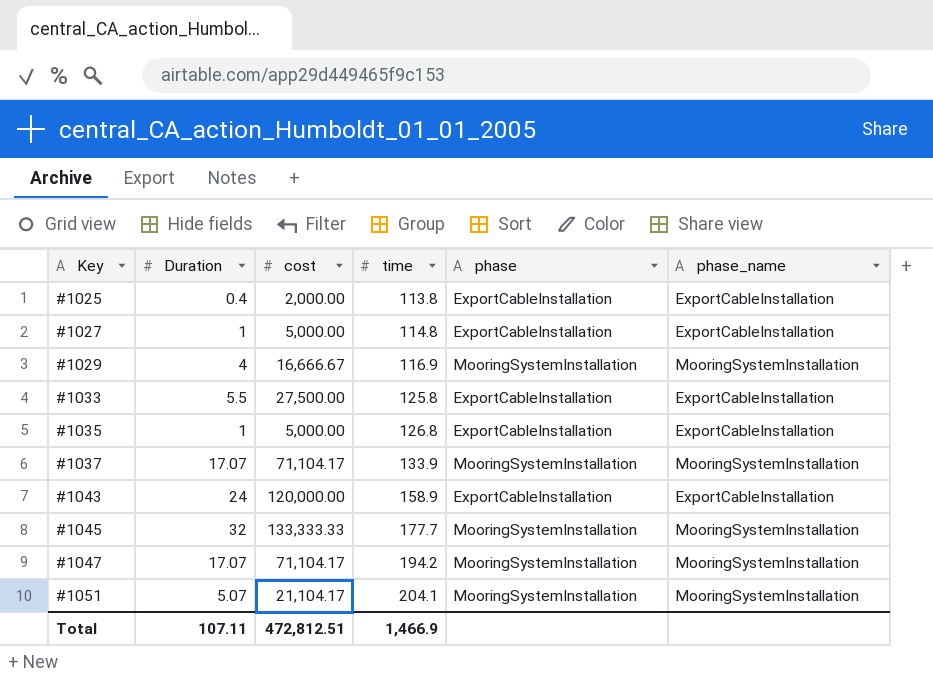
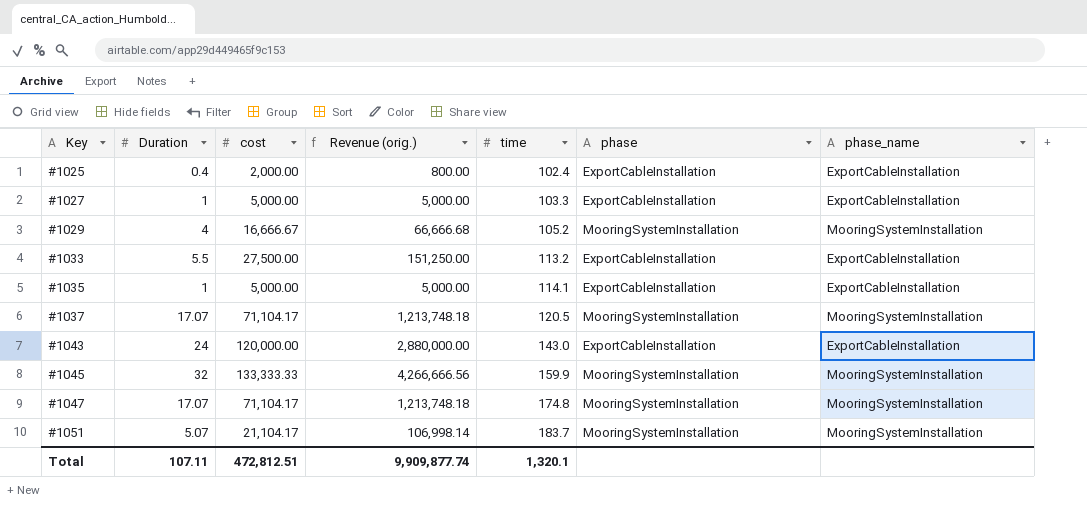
column Revenue (orig.) | formula: none -> [Duration] * [cost]
#1025 | time: 113.8 -> 102.4
#1027 | time: 114.8 -> 103.3
#1029 | time: 116.9 -> 105.2
#1033 | time: 125.8 -> 113.2
#1035 | time: 126.8 -> 114.1
#1037 | time: 133.9 -> 120.5
#1043 | time: 158.9 -> 143.0
#1045 | time: 177.7 -> 159.9
#1047 | time: 194.2 -> 174.8
#1051 | time: 204.1 -> 183.7
Total | time: 1,466.9 -> 1,320.1

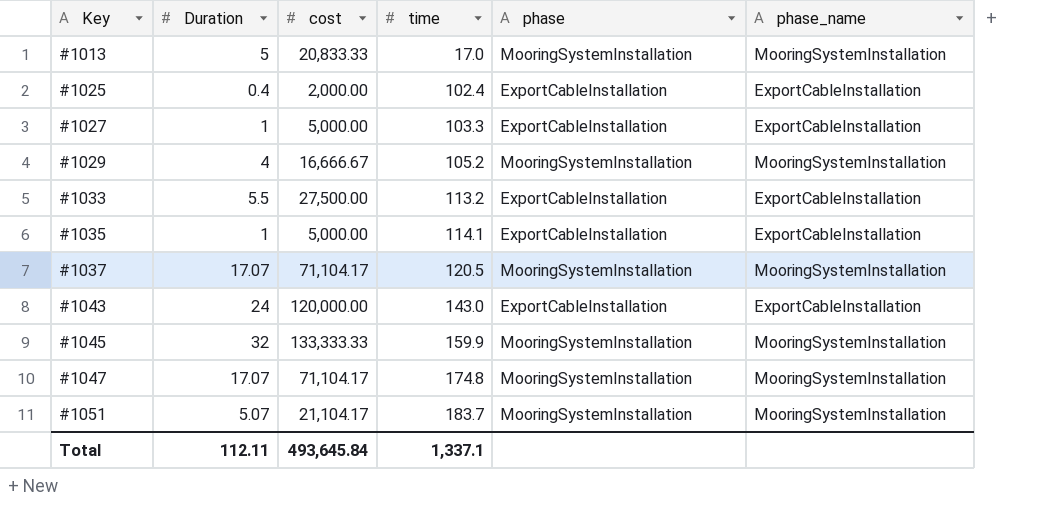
column Revenue (orig.) | formula: [Duration] * [cost] -> none
row #1013: none -> 5 | 20,833.33 | 17.0 | MooringSystemInstallation | MooringSystemInstallation
Total | Duration: 107.11 -> 112.11
Total | cost: 472,812.51 -> 493,645.84
Total | time: 1,320.1 -> 1,337.1

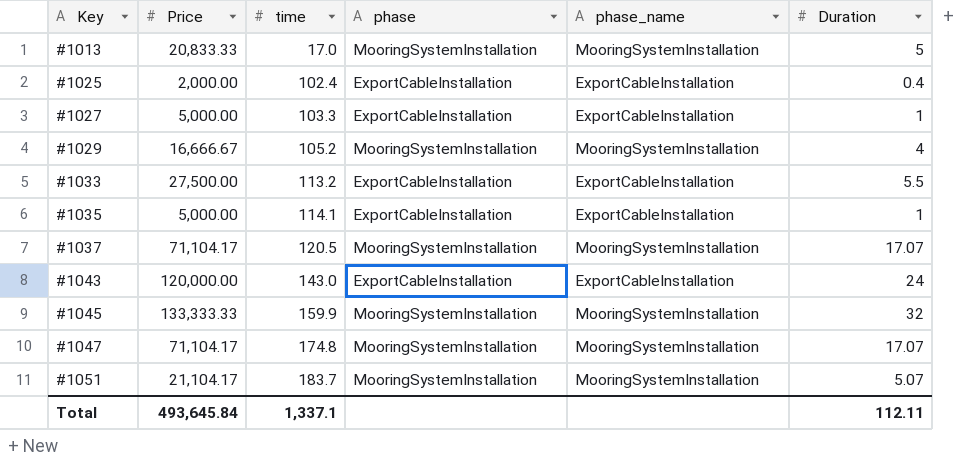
column name: cost -> Price
column Duration | position: 2 -> 6

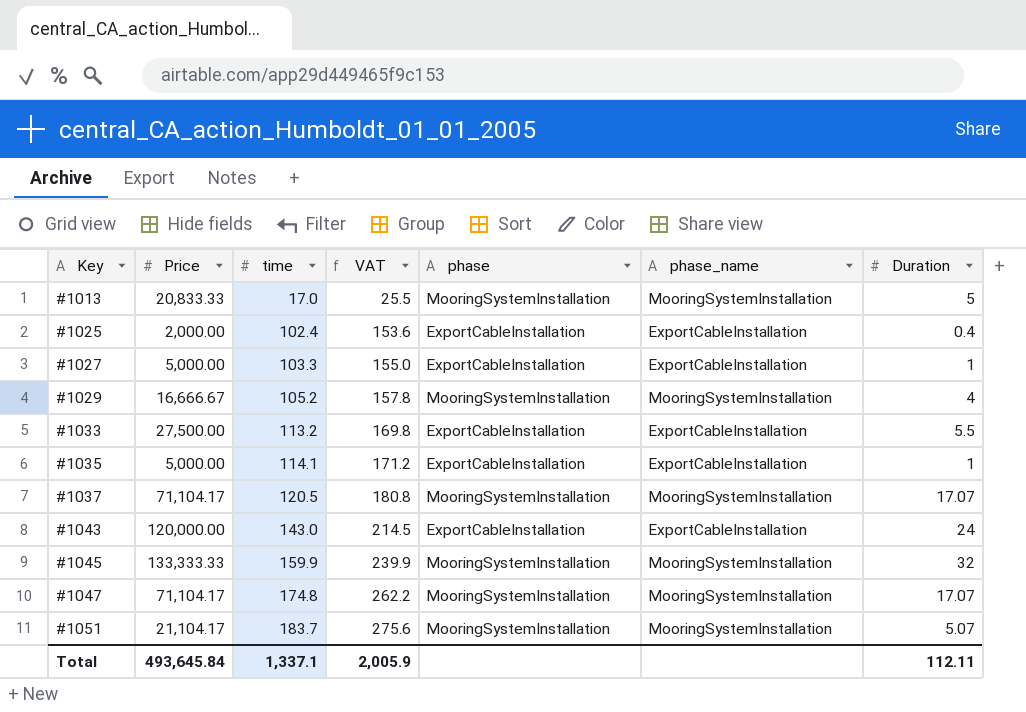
column VAT | formula: none -> [time] * 1.5

